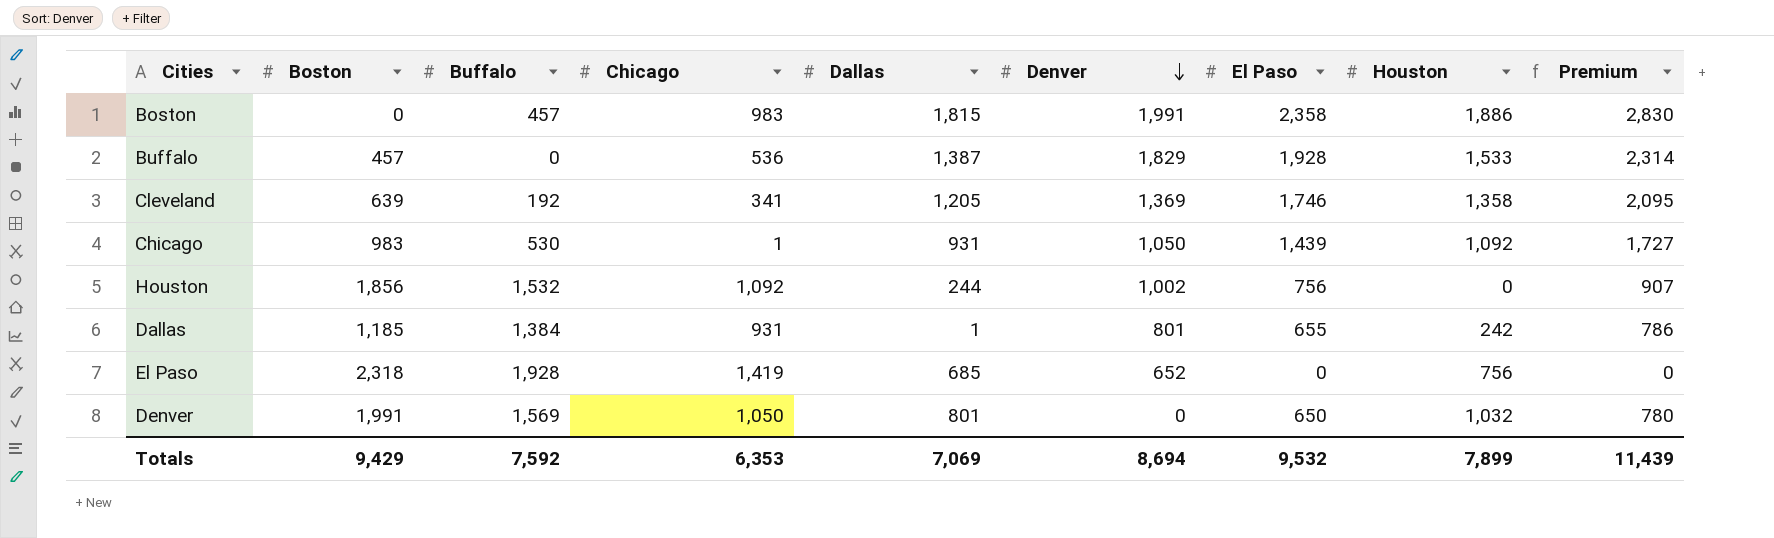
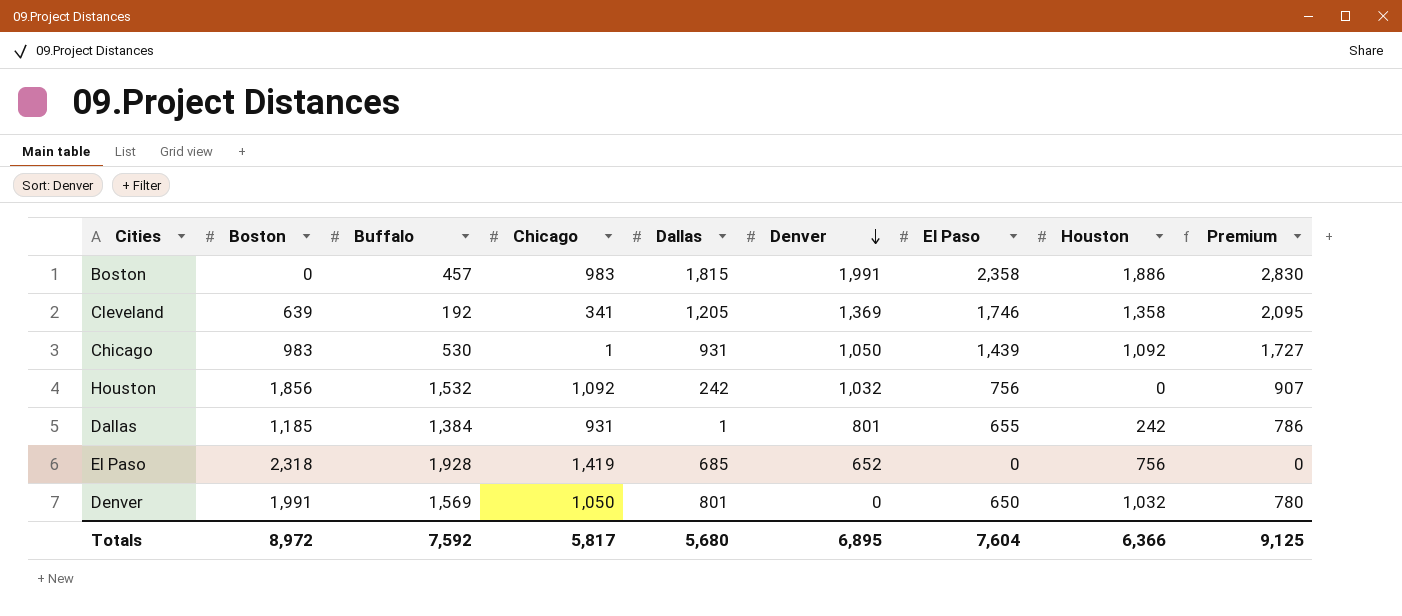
row Buffalo: 457 | 0 | 536 | 1,387 | 1,829 | 1,928 | 1,533 | 2,314 -> none
Houston | Dallas: 244 -> 242
Houston | Denver: 1,002 -> 1,032
Totals | Boston: 9,429 -> 8,972
Totals | Chicago: 6,353 -> 5,817
Totals | Dallas: 7,069 -> 5,680
Totals | Denver: 8,694 -> 6,895
Totals | El Paso: 9,532 -> 7,604
Totals | Houston: 7,899 -> 6,366
Totals | Premium: 11,439 -> 9,125

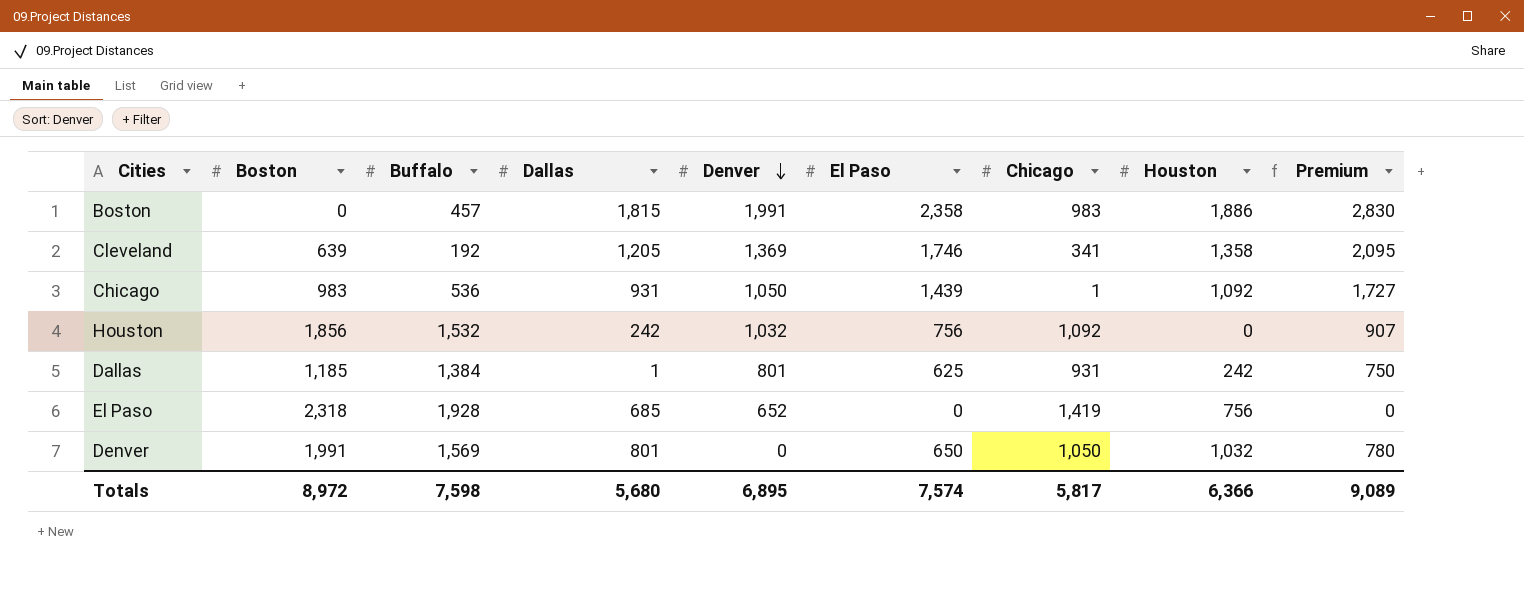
column Chicago | position: 4 -> 7
Chicago | Buffalo: 530 -> 536
Dallas | El Paso: 655 -> 625
Dallas | Premium: 786 -> 750
Totals | Buffalo: 7,592 -> 7,598
Totals | El Paso: 7,604 -> 7,574
Totals | Premium: 9,125 -> 9,089

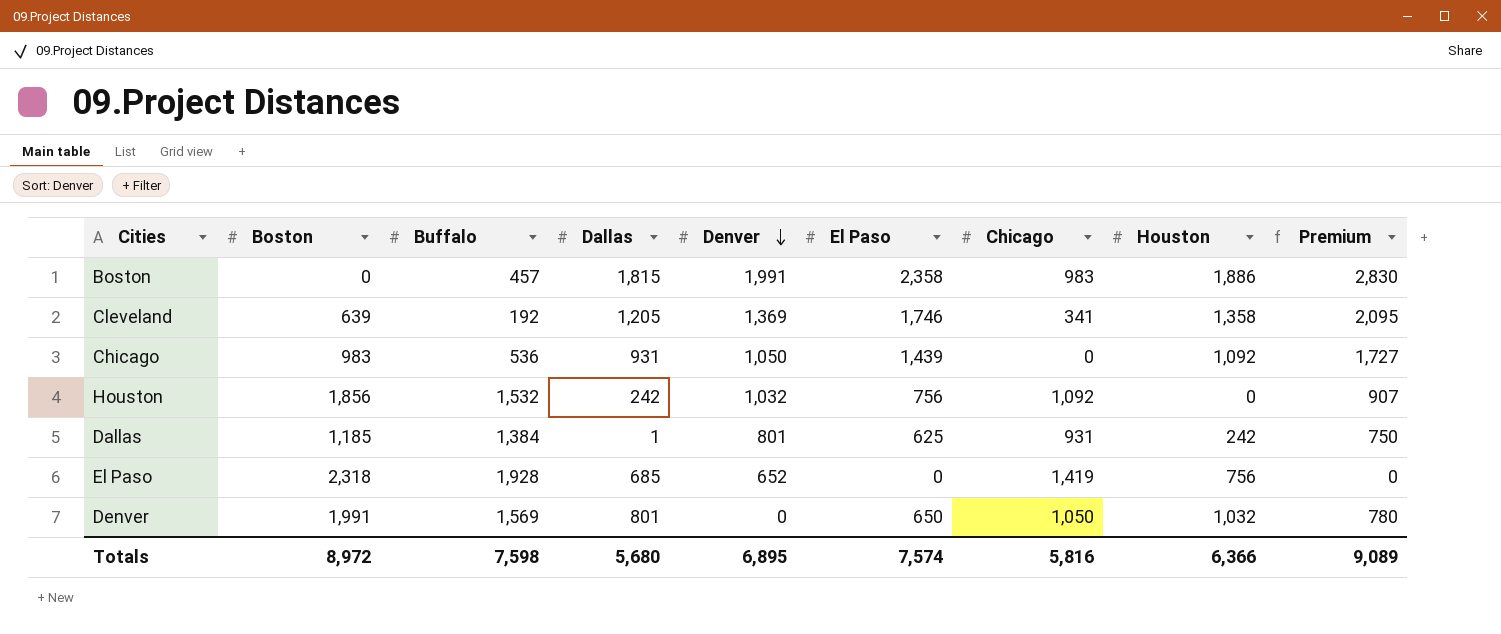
Chicago | Chicago: 1 -> 0
Totals | Chicago: 5,817 -> 5,816

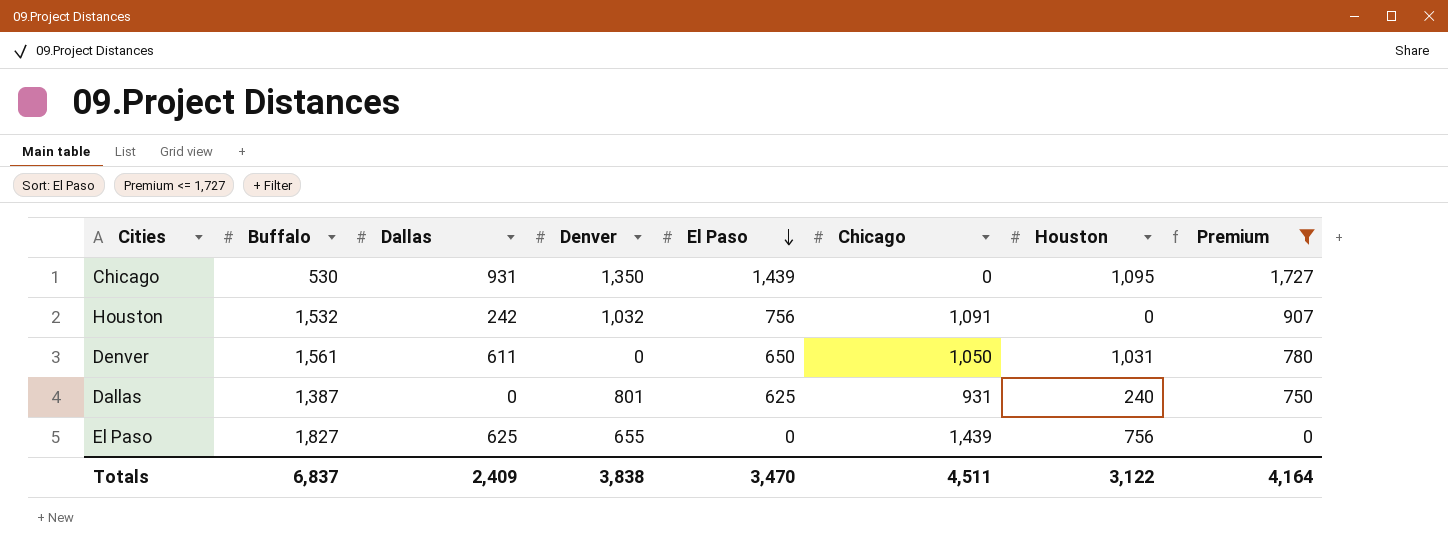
filter: none -> Premium <= 1,727
row order: Denver descending -> El Paso descending
column Boston | position: 2 -> none
Chicago | Buffalo: 536 -> 530
Chicago | Denver: 1,050 -> 1,350
Chicago | Houston: 1,092 -> 1,095
Houston | Chicago: 1,092 -> 1,091
Denver | Buffalo: 1,569 -> 1,561
Denver | Dallas: 801 -> 611
Denver | Houston: 1,032 -> 1,031
Dallas | Buffalo: 1,384 -> 1,387
Dallas | Dallas: 1 -> 0
Dallas | Houston: 242 -> 240
El Paso | Buffalo: 1,928 -> 1,827
El Paso | Dallas: 685 -> 625
El Paso | Denver: 652 -> 655
El Paso | Chicago: 1,419 -> 1,439
Totals | Buffalo: 7,598 -> 6,837
Totals | Dallas: 5,680 -> 2,409
Totals | Denver: 6,895 -> 3,838
Totals | El Paso: 7,574 -> 3,470
Totals | Chicago: 5,816 -> 4,511
Totals | Houston: 6,366 -> 3,122
Totals | Premium: 9,089 -> 4,164

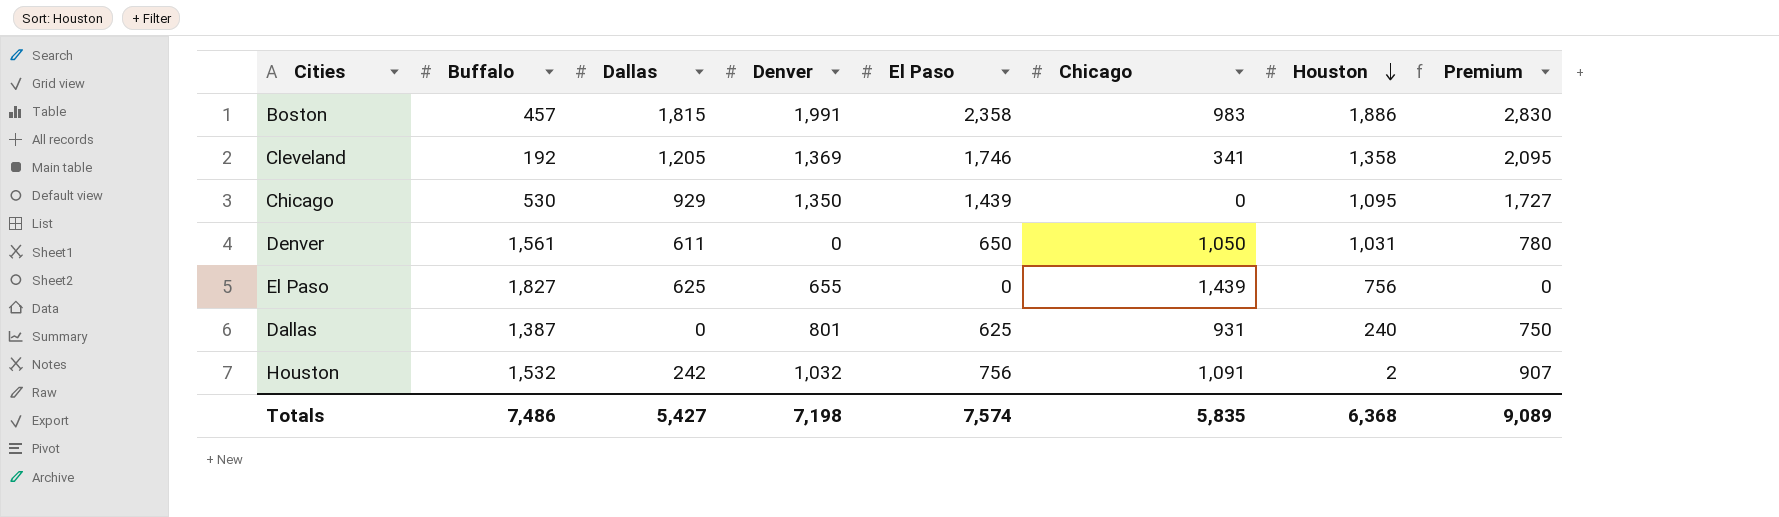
filter: Premium <= 1,727 -> none
row order: El Paso descending -> Houston descending
Chicago | Dallas: 931 -> 929
Houston | Houston: 0 -> 2
Totals | Buffalo: 6,837 -> 7,486
Totals | Dallas: 2,409 -> 5,427
Totals | Denver: 3,838 -> 7,198
Totals | El Paso: 3,470 -> 7,574
Totals | Chicago: 4,511 -> 5,835
Totals | Houston: 3,122 -> 6,368
Totals | Premium: 4,164 -> 9,089

